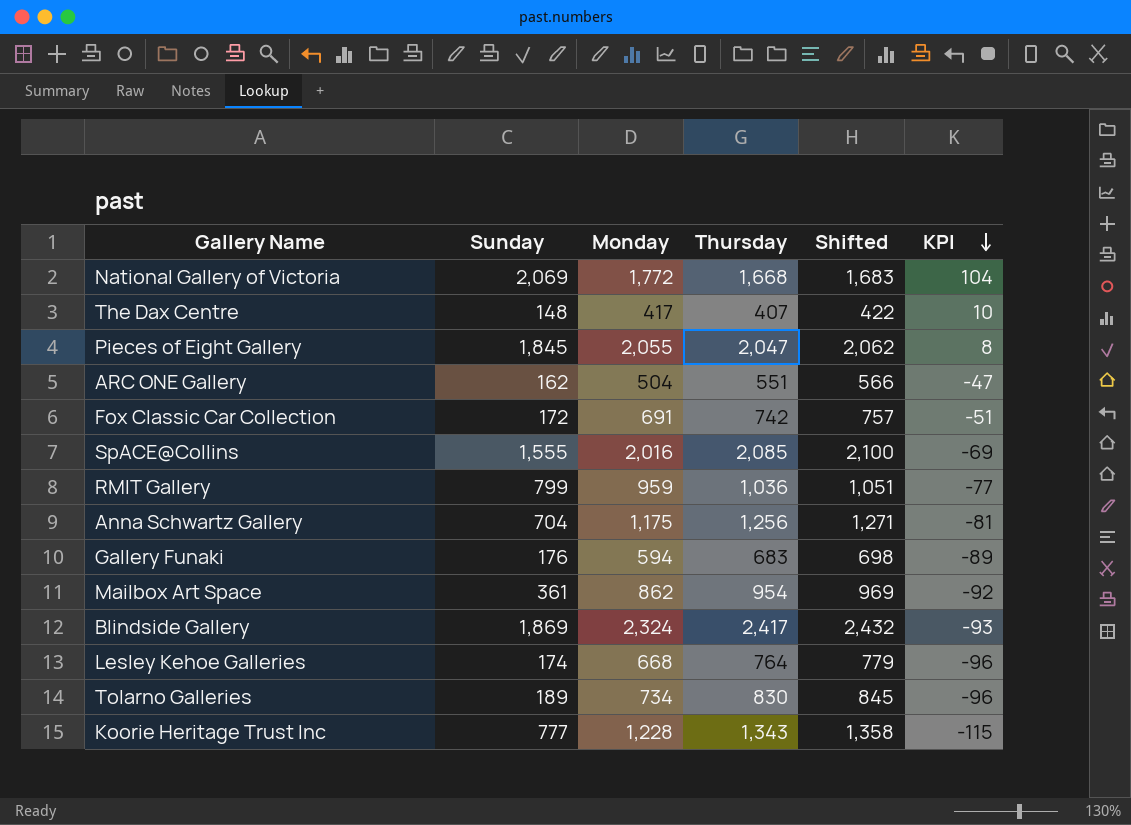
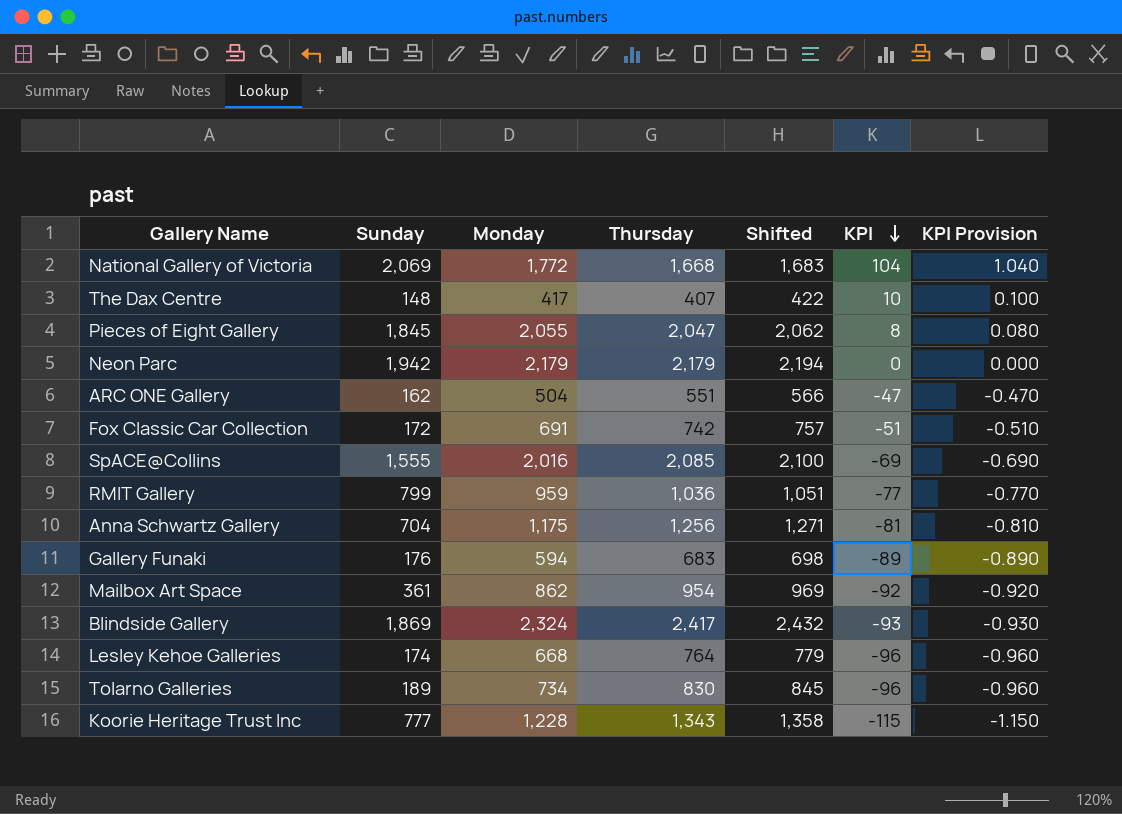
column KPI Provision | formula: none -> [KPI] * 0.01
row Neon Parc: none -> 1,942 | 2,179 | 2,179 | 2,194 | 0 | 0.000

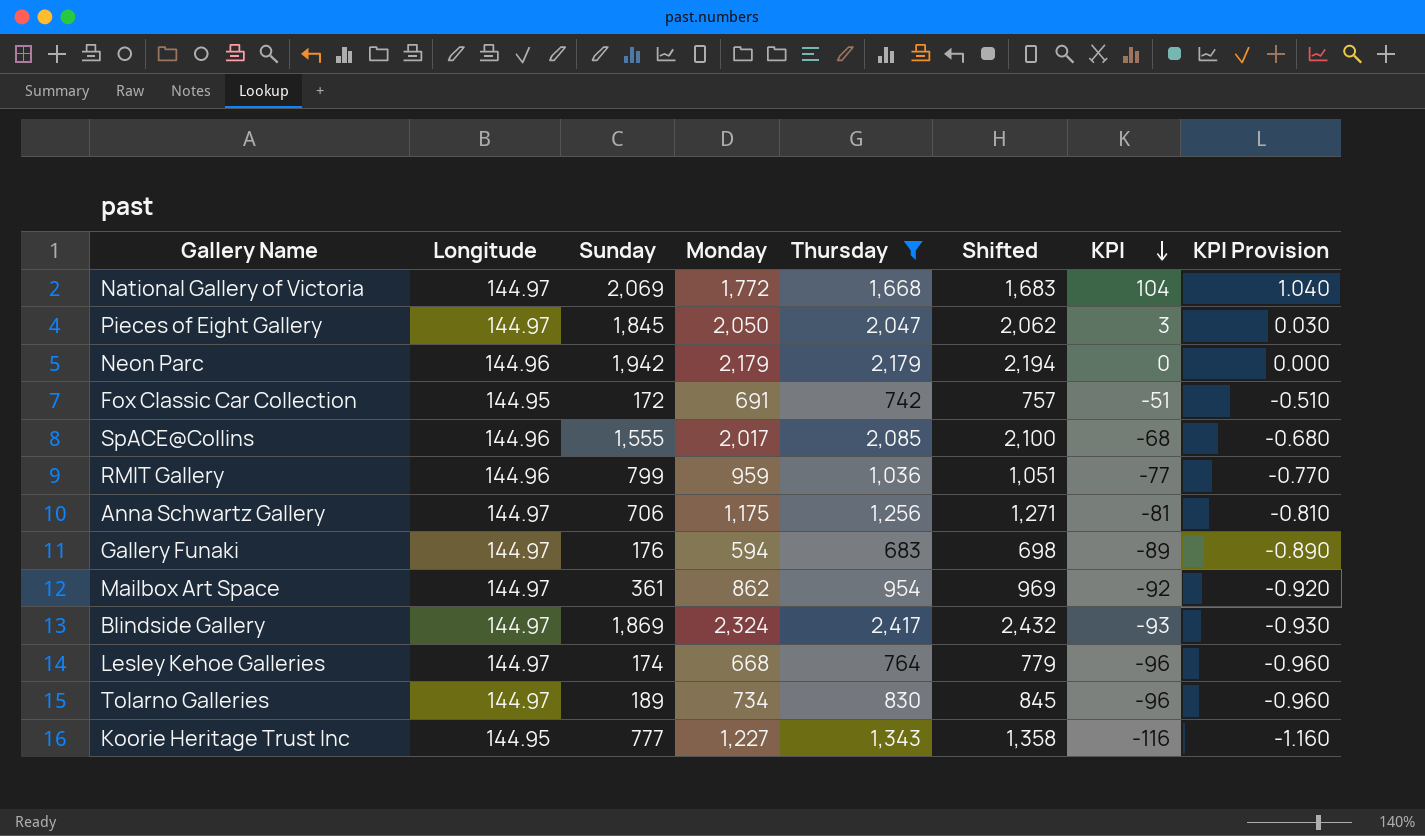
filter: none -> Thursday >= 683
column Longitude | position: none -> 2
Pieces of Eight Gallery | Monday: 2,055 -> 2,050
Pieces of Eight Gallery | KPI: 8 -> 3
Pieces of Eight Gallery | KPI Provision: 0.080 -> 0.030
SpACE@Collins | Monday: 2,016 -> 2,017
SpACE@Collins | KPI: -69 -> -68
SpACE@Collins | KPI Provision: -0.690 -> -0.680
Anna Schwartz Gallery | Sunday: 704 -> 706
Koorie Heritage Trust Inc | Monday: 1,228 -> 1,227
Koorie Heritage Trust Inc | KPI: -115 -> -116
Koorie Heritage Trust Inc | KPI Provision: -1.150 -> -1.160

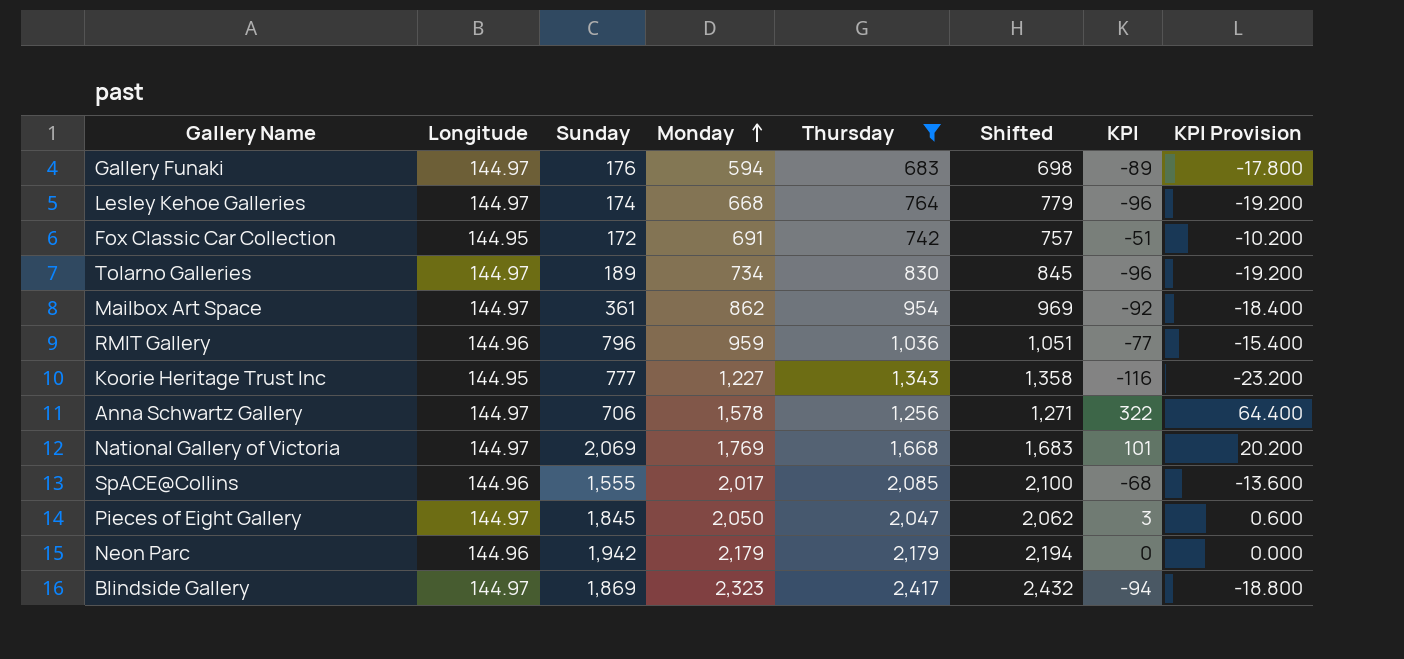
row order: KPI descending -> Monday ascending
column KPI Provision | formula: [KPI] * 0.01 -> [KPI] * 0.2
RMIT Gallery | Sunday: 799 -> 796
Anna Schwartz Gallery | Monday: 1,175 -> 1,578
Anna Schwartz Gallery | KPI: -81 -> 322
National Gallery of Victoria | Monday: 1,772 -> 1,769
National Gallery of Victoria | KPI: 104 -> 101
Blindside Gallery | Monday: 2,324 -> 2,323
Blindside Gallery | KPI: -93 -> -94

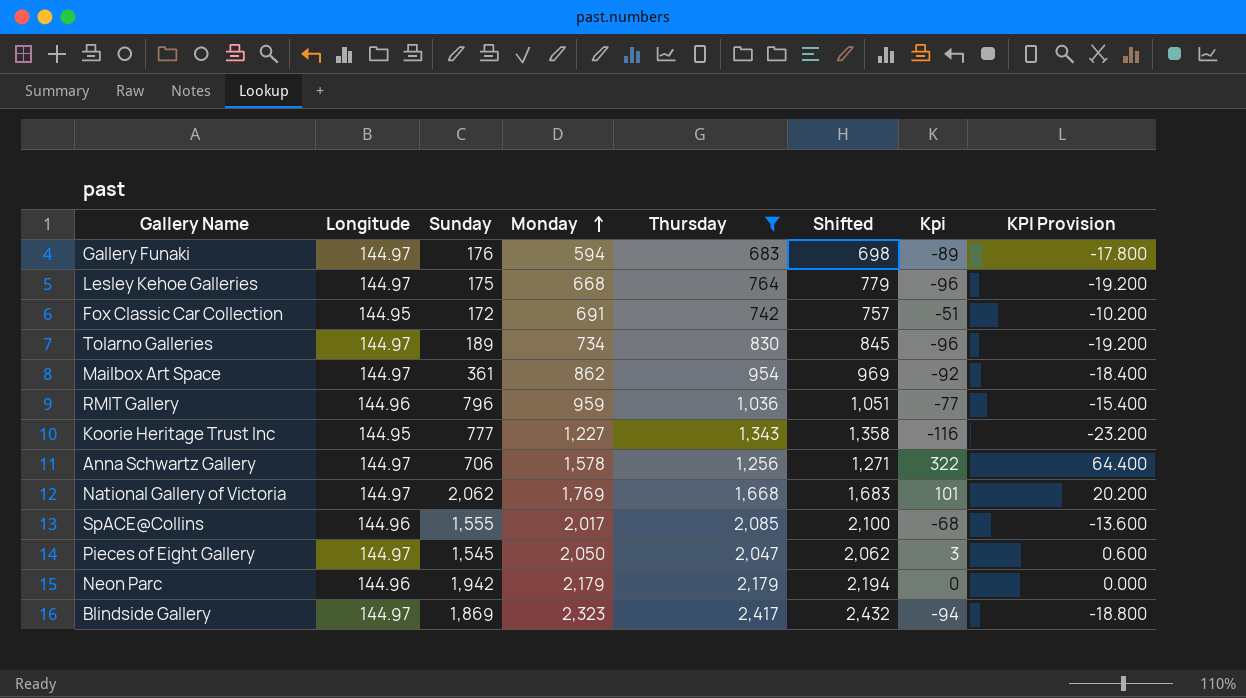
column name: KPI -> Kpi
Lesley Kehoe Galleries | Sunday: 174 -> 175
National Gallery of Victoria | Sunday: 2,069 -> 2,062
Pieces of Eight Gallery | Sunday: 1,845 -> 1,545

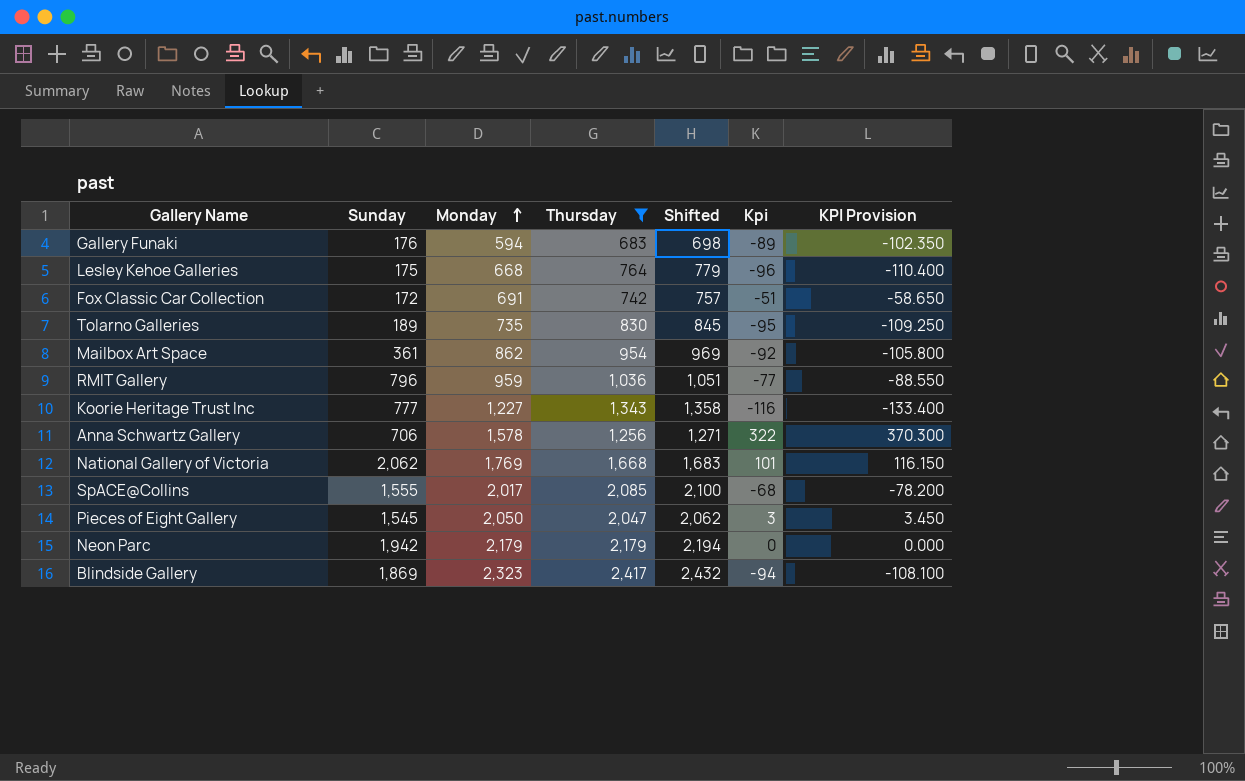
column Longitude | position: 2 -> none
column KPI Provision | formula: [Kpi] * 0.2 -> [Kpi] * 1.15
Tolarno Galleries | Monday: 734 -> 735
Tolarno Galleries | Kpi: -96 -> -95

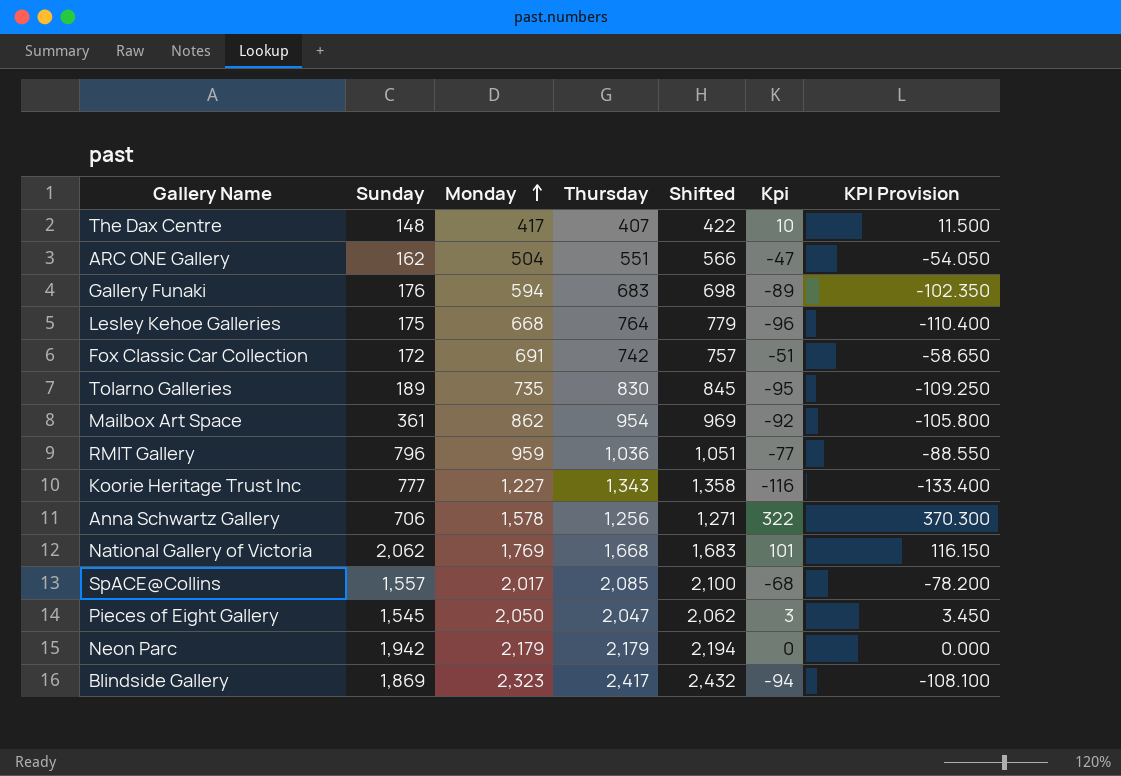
filter: Thursday >= 683 -> none
SpACE@Collins | Sunday: 1,555 -> 1,557

